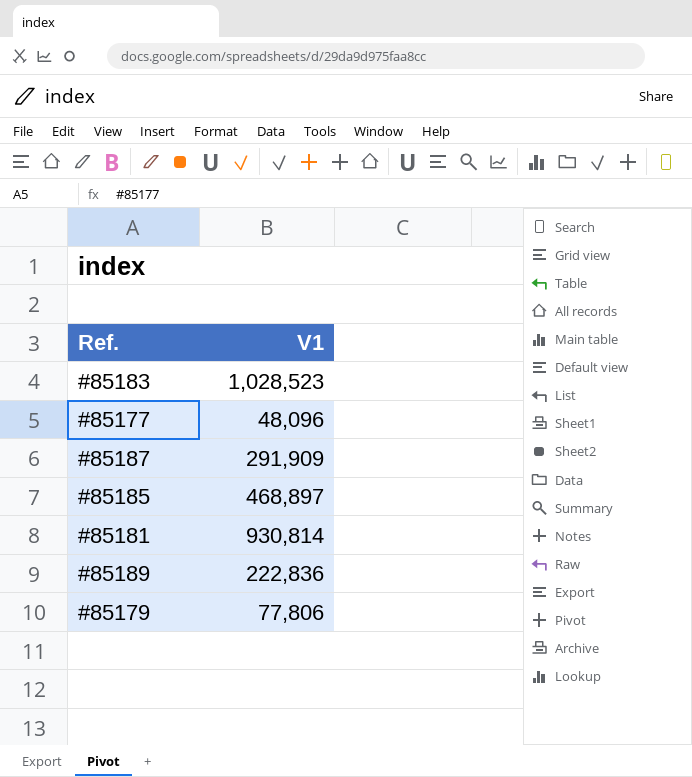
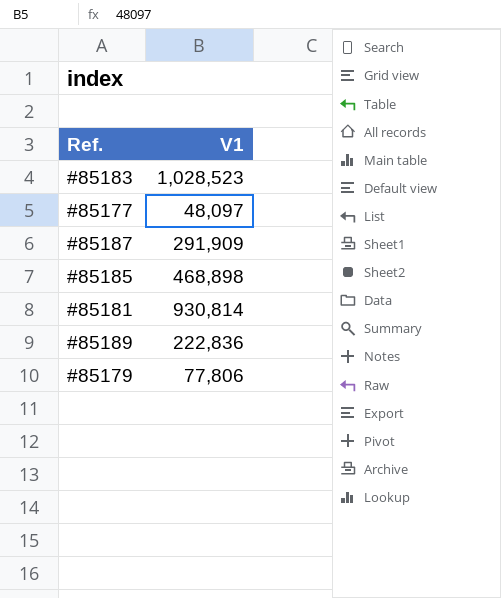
#85177 | V1: 48,096 -> 48,097
#85185 | V1: 468,897 -> 468,898

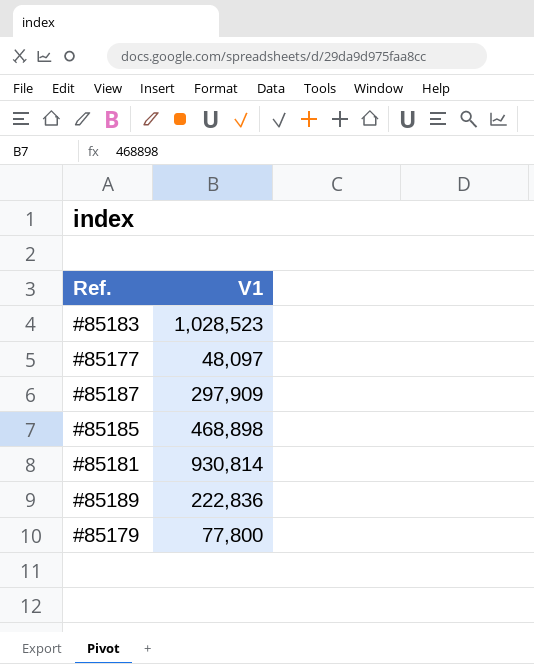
#85187 | V1: 291,909 -> 297,909
#85179 | V1: 77,806 -> 77,800

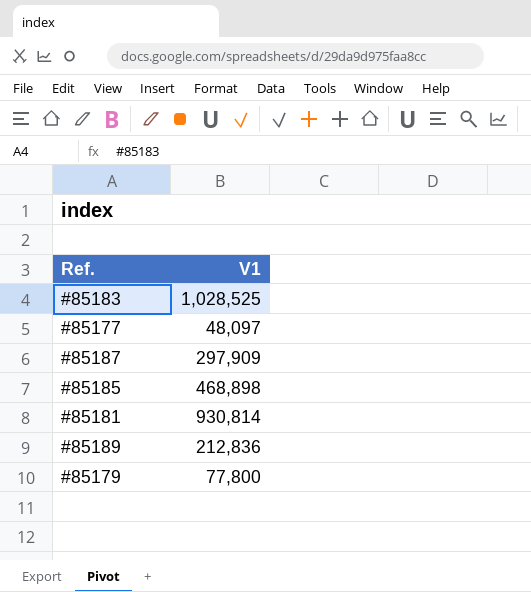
#85183 | V1: 1,028,523 -> 1,028,525
#85189 | V1: 222,836 -> 212,836

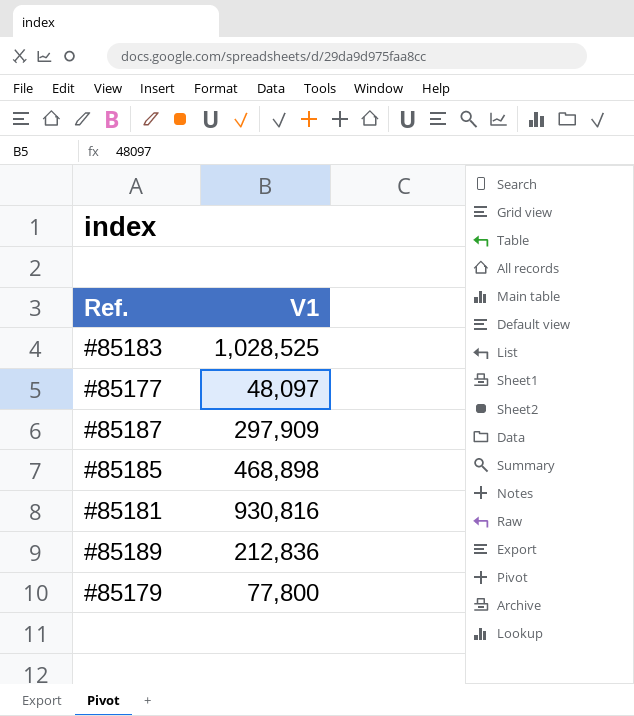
#85181 | V1: 930,814 -> 930,816

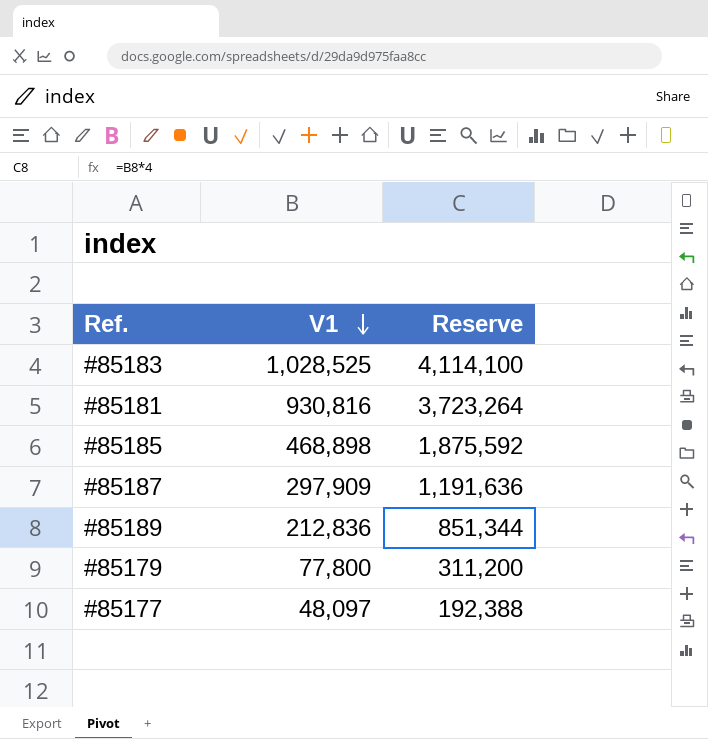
row order: none -> V1 descending
column Reserve | formula: none -> [V1] * 4

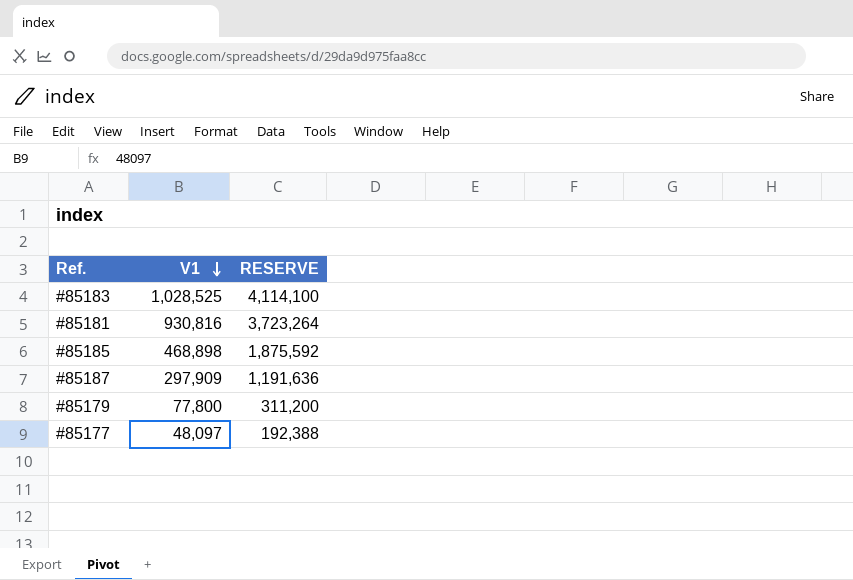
column name: Reserve -> RESERVE
row #85189: 212,836 | 851,344 -> none

